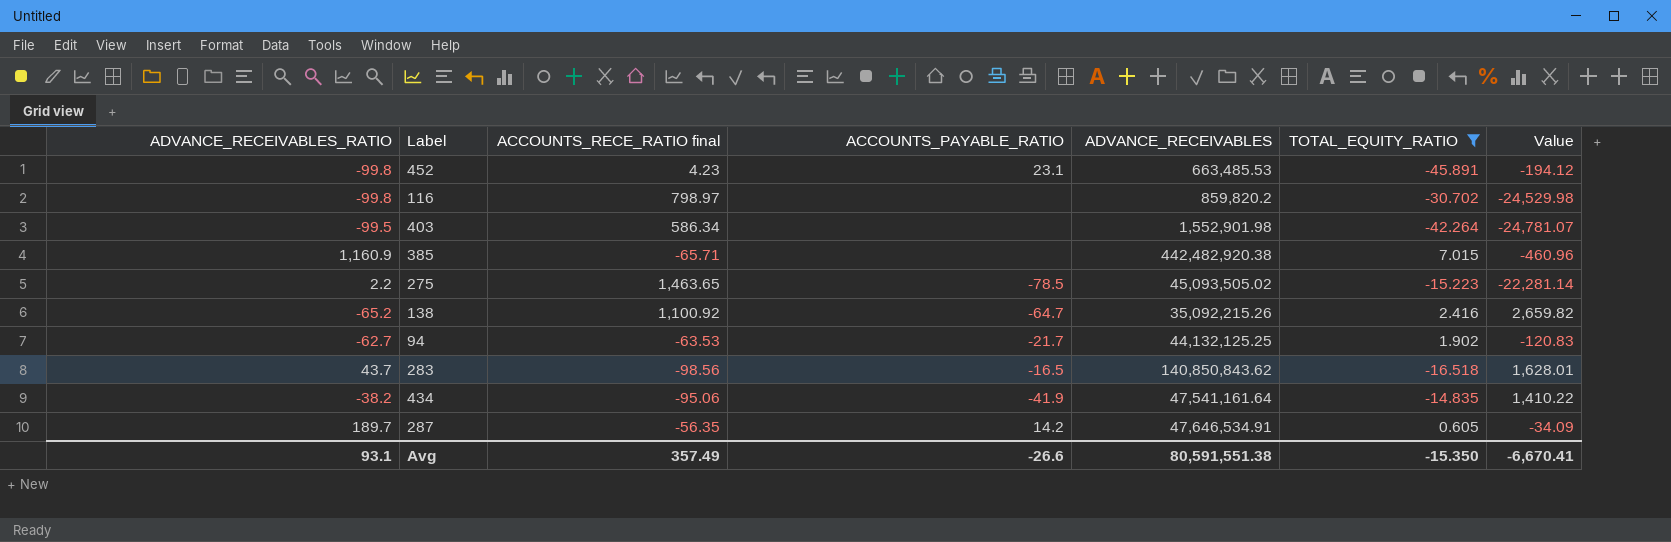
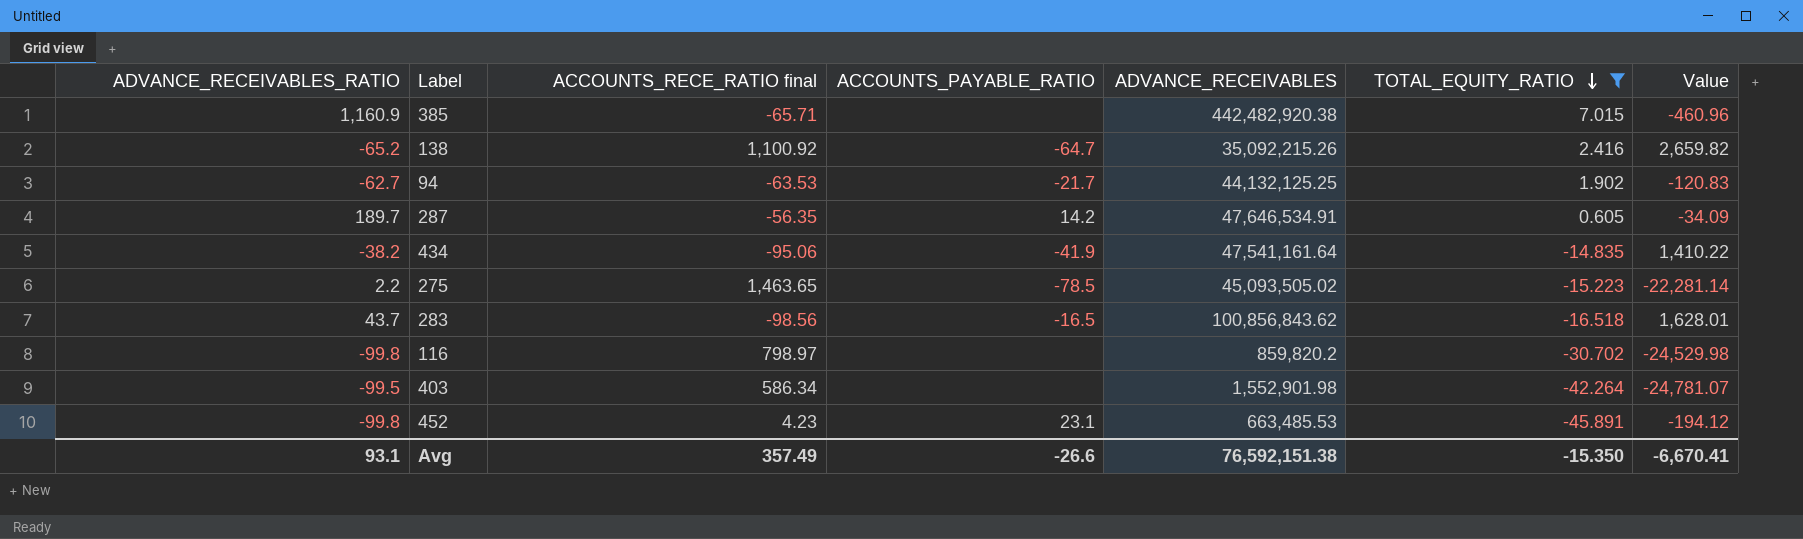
row order: none -> TOTAL_EQUITY_RATIO descending
283 | ADVANCE_RECEIVABLES: 140,850,843.62 -> 100,856,843.62
Avg | ADVANCE_RECEIVABLES: 80,591,551.38 -> 76,592,151.38

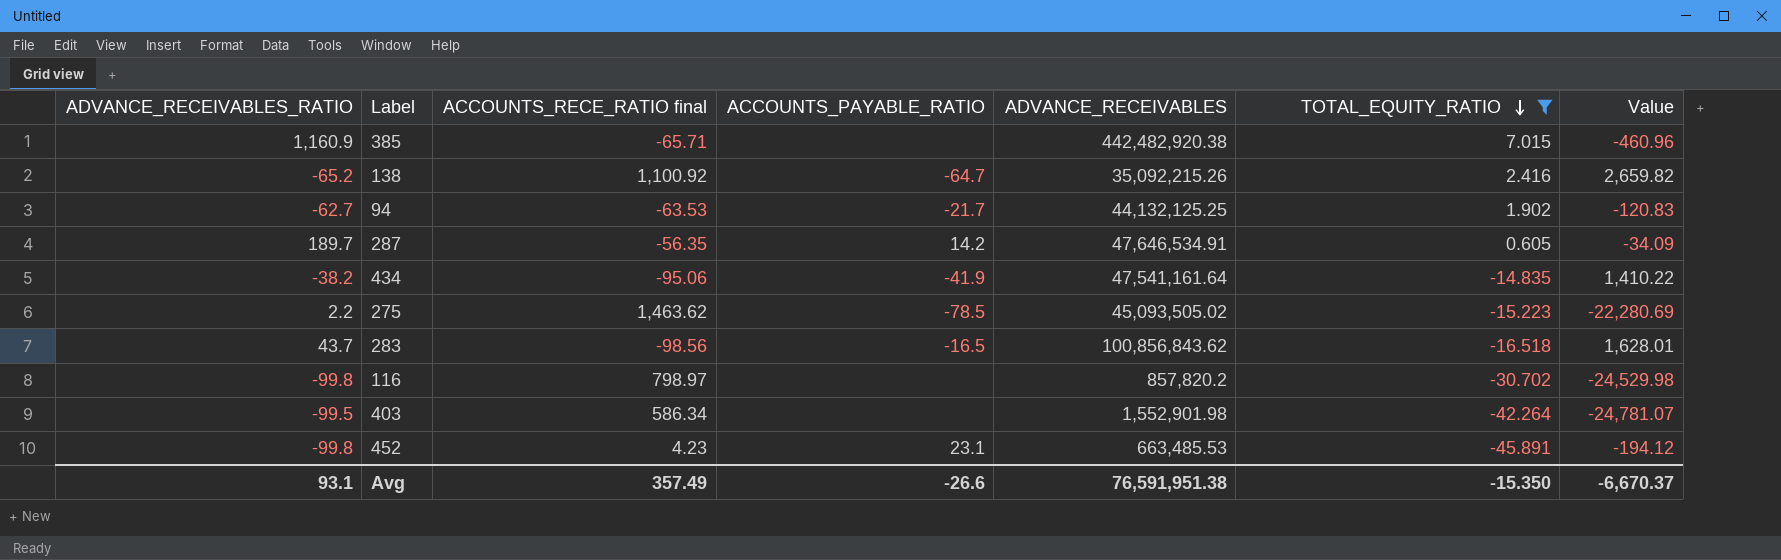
275 | ACCOUNTS_RECE_RATIO final: 1,463.65 -> 1,463.62
275 | Value: -22,281.14 -> -22,280.69
116 | ADVANCE_RECEIVABLES: 859,820.2 -> 857,820.2
Avg | ADVANCE_RECEIVABLES: 76,592,151.38 -> 76,591,951.38
Avg | Value: -6,670.41 -> -6,670.37

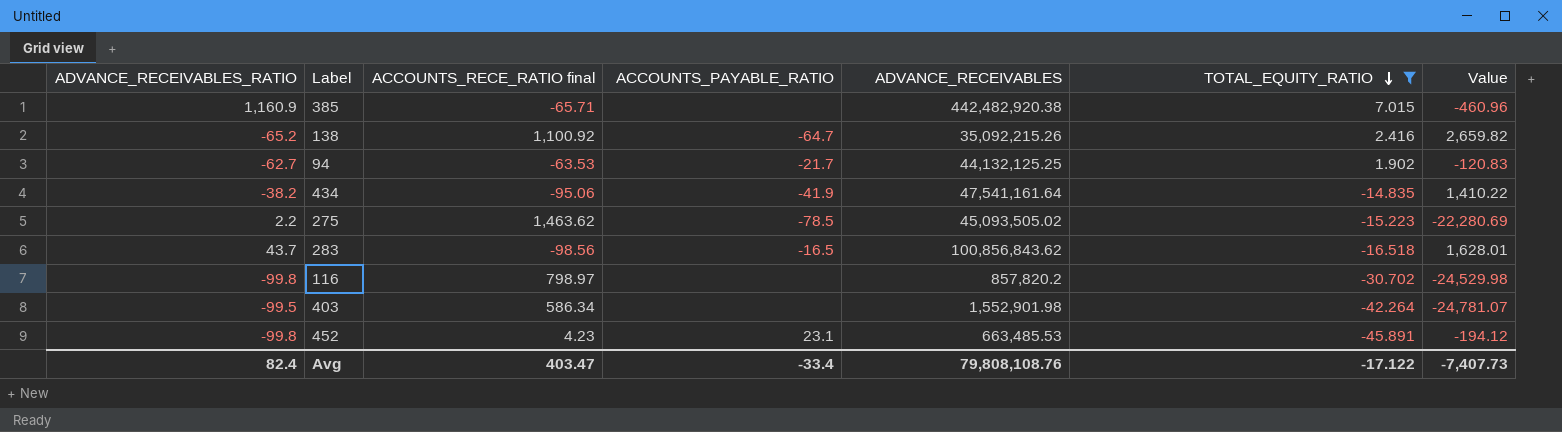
row 287: 189.7 | -56.35 | 14.2 | 47,646,534.91 | 0.605 | -34.09 -> none
Avg | ADVANCE_RECEIVABLES_RATIO: 93.1 -> 82.4
Avg | ACCOUNTS_RECE_RATIO final: 357.49 -> 403.47
Avg | ACCOUNTS_PAYABLE_RATIO: -26.6 -> -33.4
Avg | ADVANCE_RECEIVABLES: 76,591,951.38 -> 79,808,108.76
Avg | TOTAL_EQUITY_RATIO: -15.350 -> -17.122
Avg | Value: -6,670.37 -> -7,407.73

